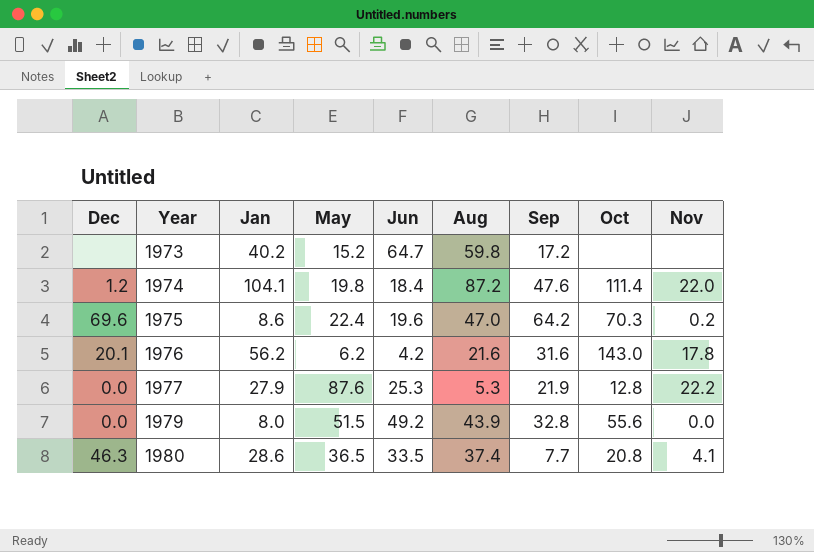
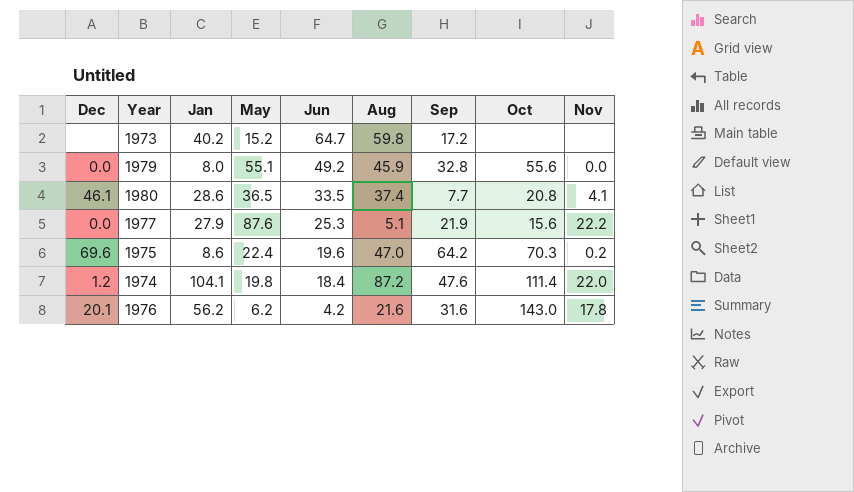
row order: Year ascending -> Jun descending
1979 | May: 51.5 -> 55.1
1979 | Aug: 43.9 -> 45.9
1980 | Dec: 46.3 -> 46.1
1977 | Aug: 5.3 -> 5.1
1977 | Oct: 12.8 -> 15.6

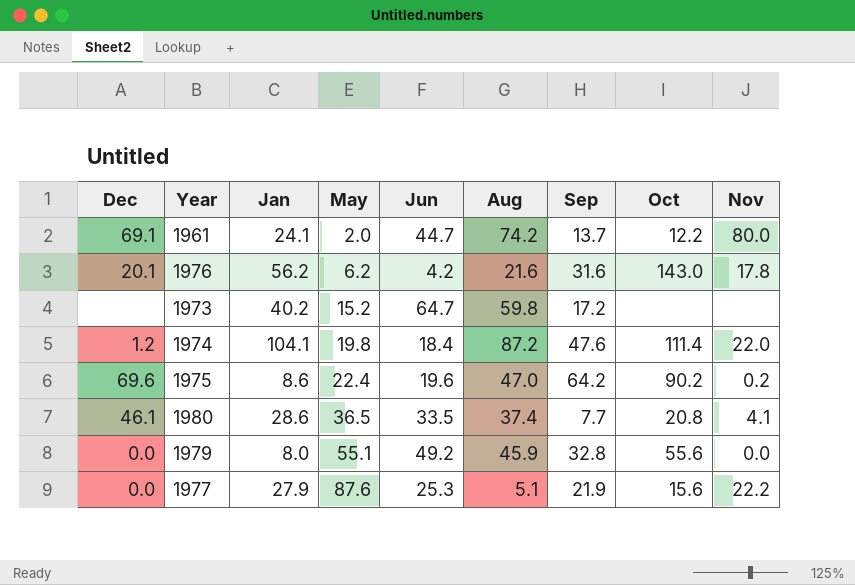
row order: Jun descending -> May ascending
row 1961: none -> 69.1 | 24.1 | 2.0 | 44.7 | 74.2 | 13.7 | 12.2 | 80.0
1975 | Oct: 70.3 -> 90.2

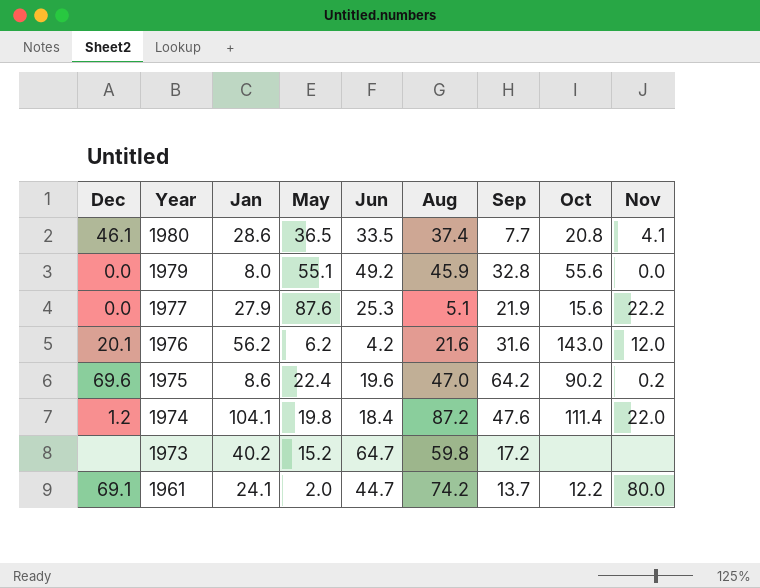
row order: May ascending -> Year descending
1976 | Nov: 17.8 -> 12.0

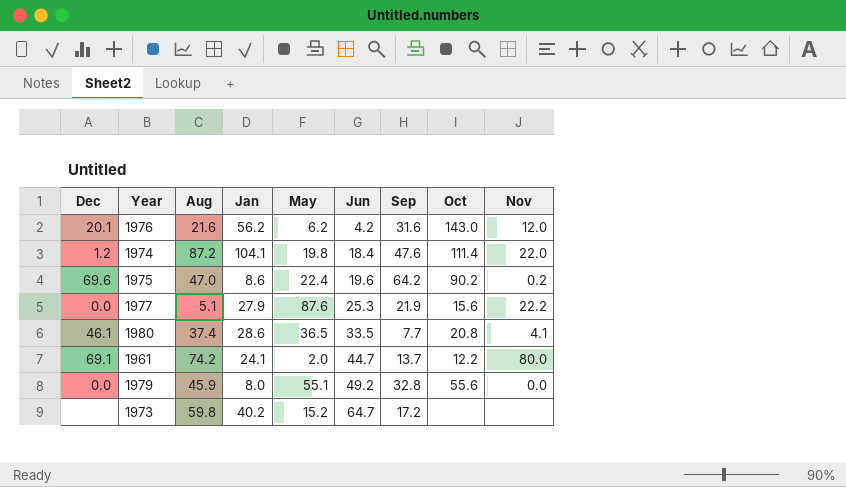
row order: Year descending -> Jun ascending
column Aug | position: 6 -> 3

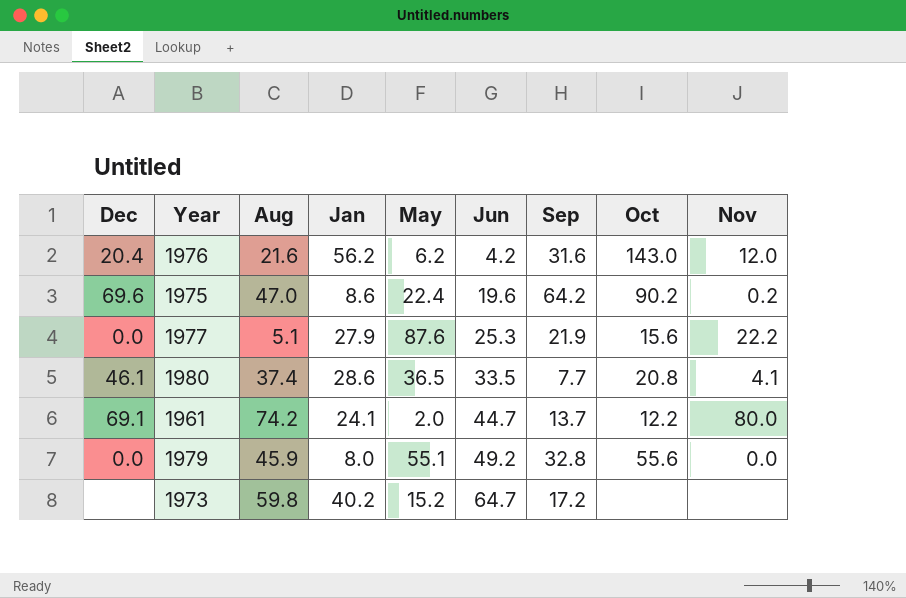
row 1974: 1.2 | 87.2 | 104.1 | 19.8 | 18.4 | 47.6 | 111.4 | 22.0 -> none
1976 | Dec: 20.1 -> 20.4

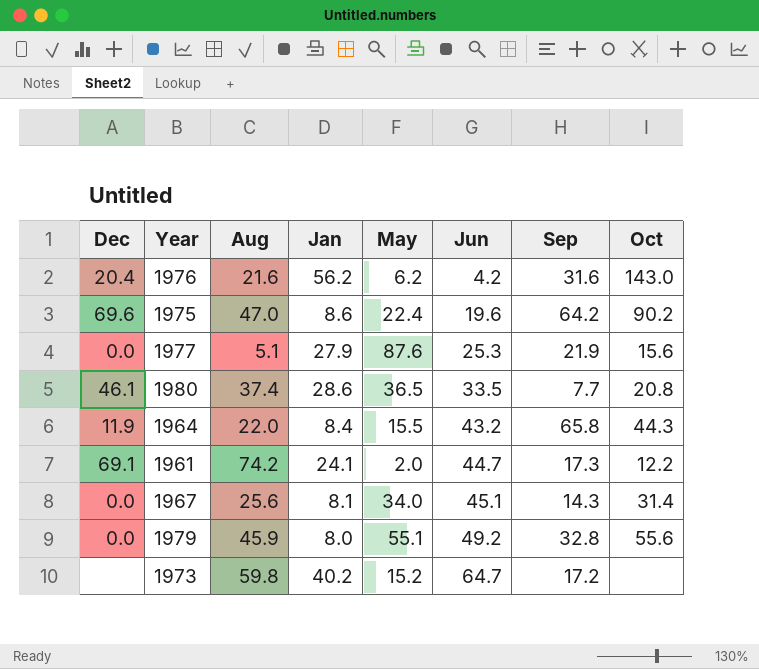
column Nov | position: 9 -> none
row 1964: none -> 11.9 | 22.0 | 8.4 | 15.5 | 43.2 | 65.8 | 44.3
1961 | Sep: 13.7 -> 17.3
row 1967: none -> 0.0 | 25.6 | 8.1 | 34.0 | 45.1 | 14.3 | 31.4

